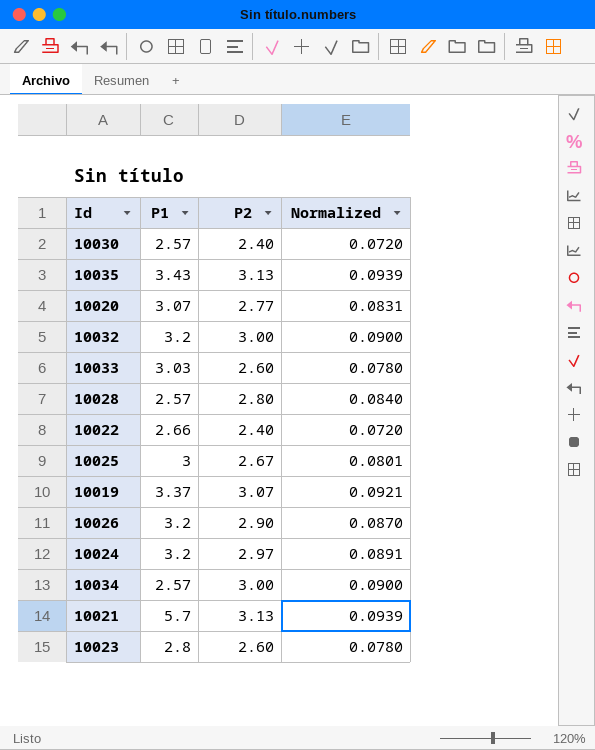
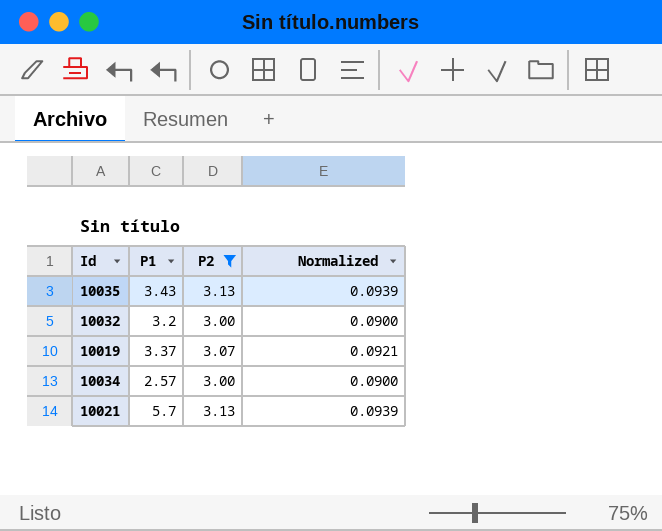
filter: none -> P2 >= 3.00

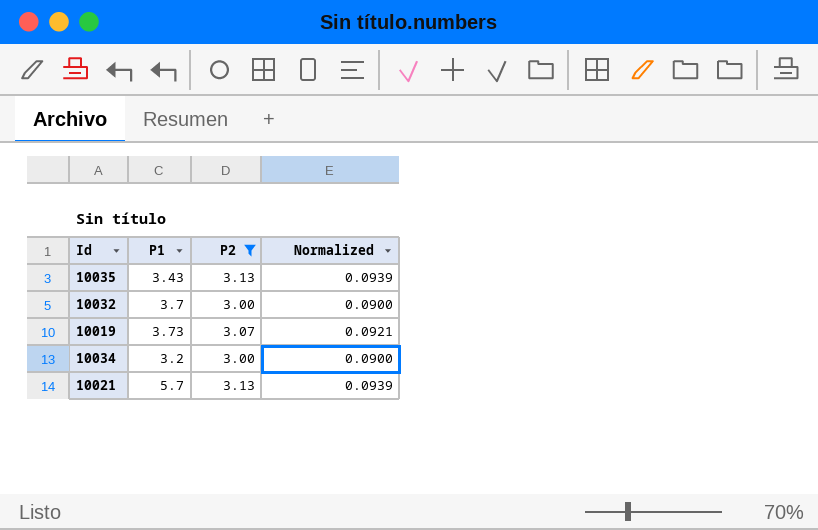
10032 | P1: 3.2 -> 3.7
10019 | P1: 3.37 -> 3.73
10034 | P1: 2.57 -> 3.2

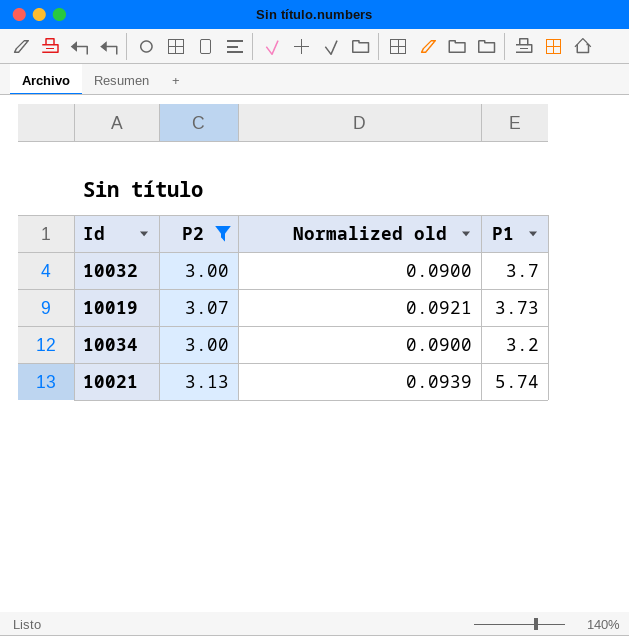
column name: Normalized -> Normalized old
column P1 | position: 2 -> 4
row 10035: 3.43 | 3.13 | 0.0939 -> none
10021 | P1: 5.7 -> 5.74

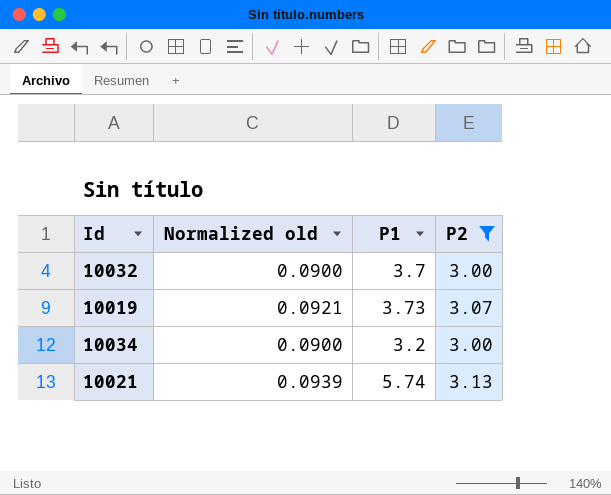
column P2 | position: 2 -> 4

